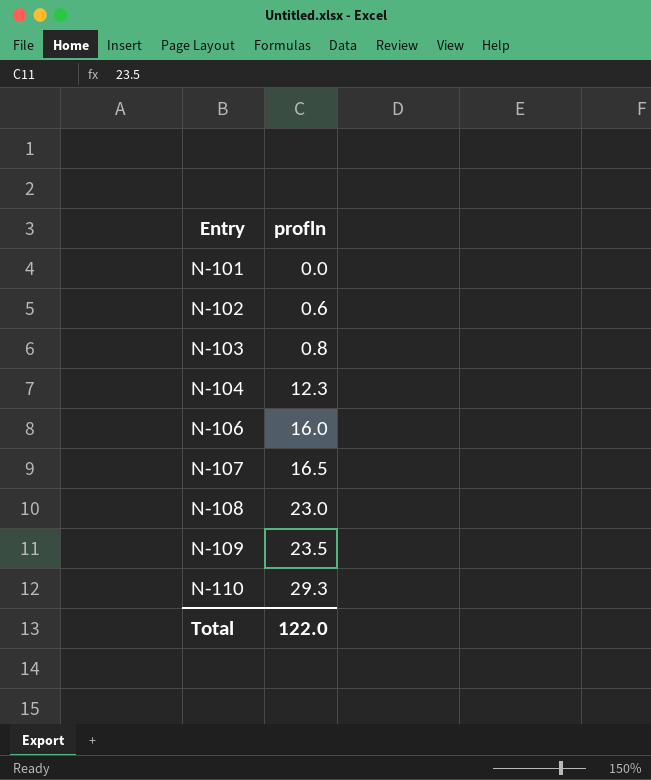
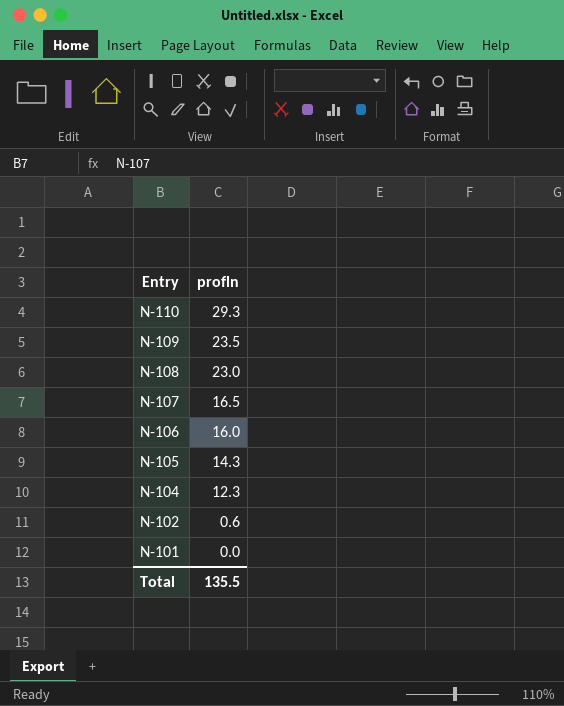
row order: Entry ascending -> Entry descending
row N-103: 0.8 -> none
row N-105: none -> 14.3
Total | profln: 122.0 -> 135.5

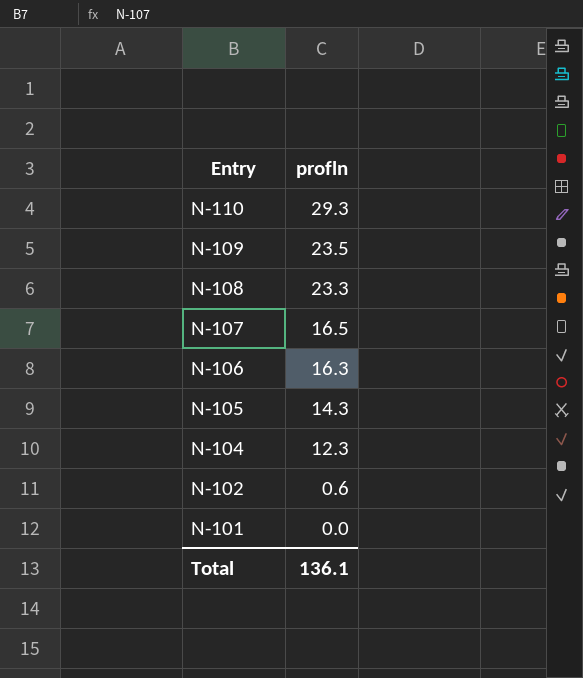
N-108 | profln: 23.0 -> 23.3
N-106 | profln: 16.0 -> 16.3
Total | profln: 135.5 -> 136.1

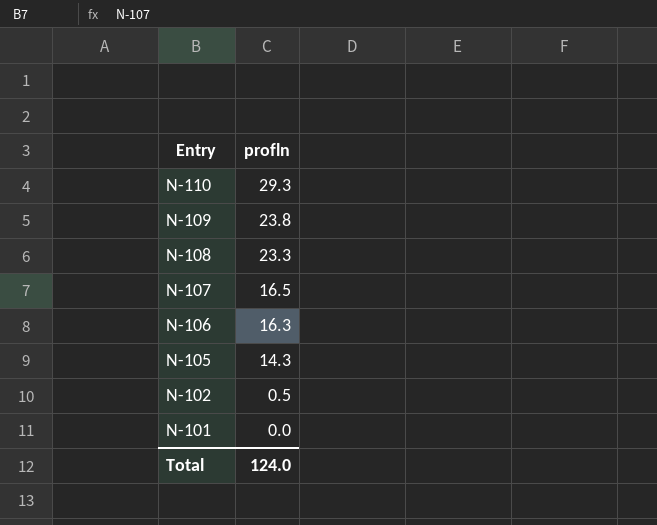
row N-104: 12.3 -> none
N-109 | profln: 23.5 -> 23.8
N-102 | profln: 0.6 -> 0.5
Total | profln: 136.1 -> 124.0

